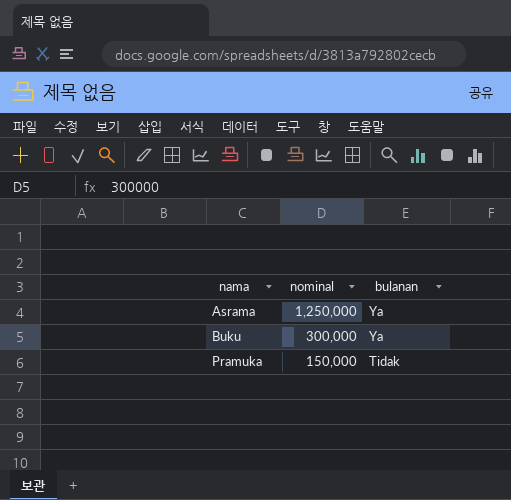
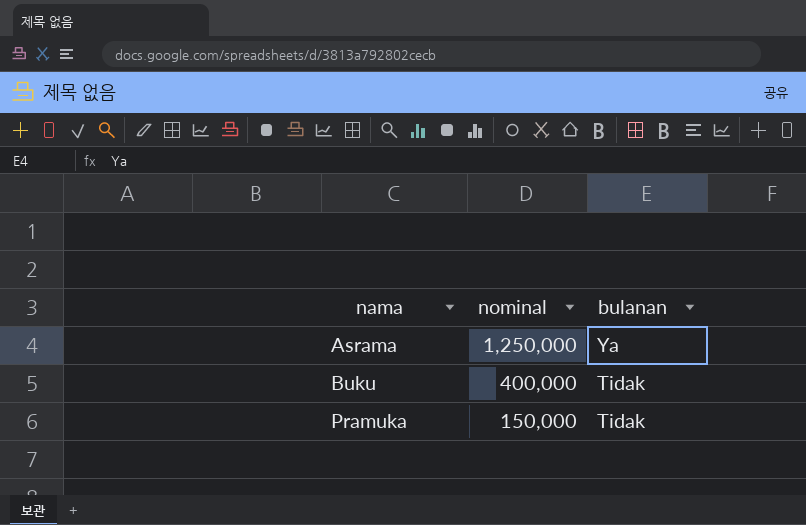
Buku | nominal: 300,000 -> 400,000
Buku | bulanan: Ya -> Tidak

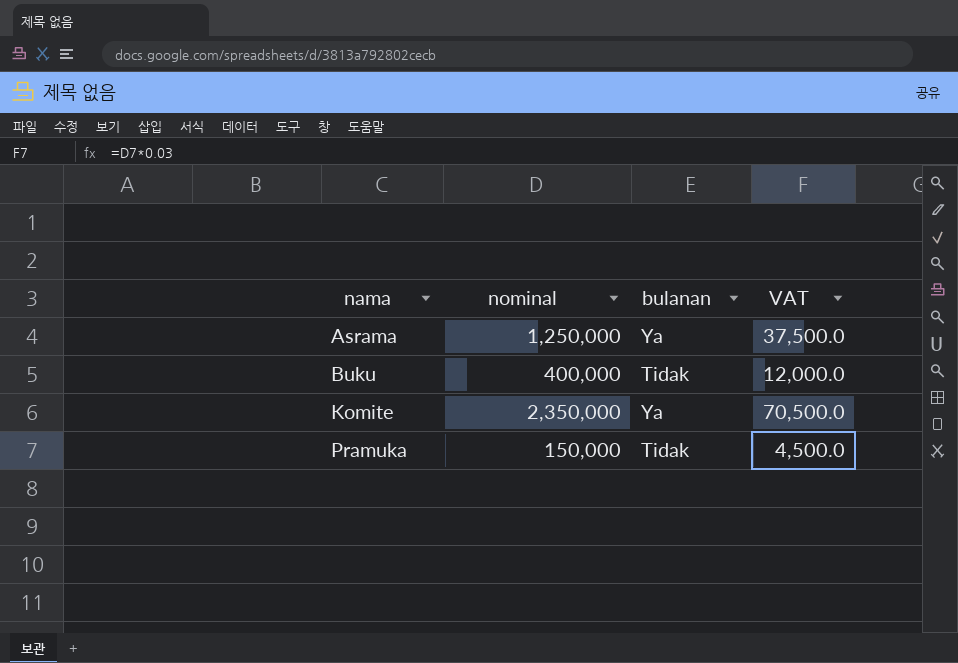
column VAT | formula: none -> [nominal] * 0.03
row Komite: none -> 2,350,000 | Ya | 70,500.0

